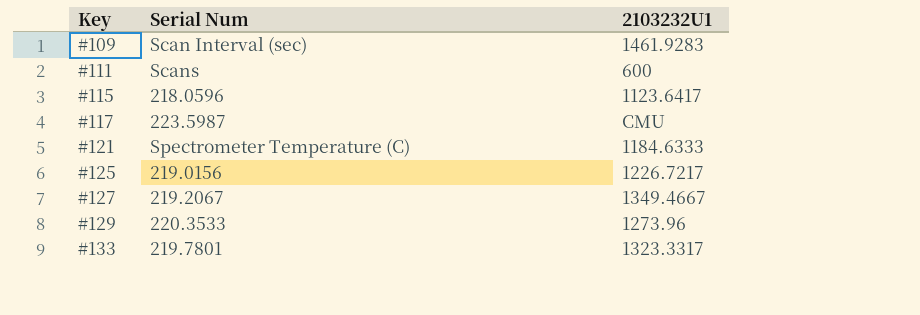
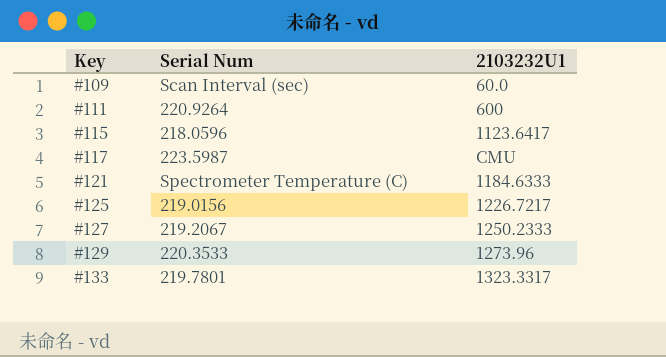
#109 | 2103232U1: 1461.9283 -> 60.0
#111 | Serial Num: Scans -> 220.9264
#127 | 2103232U1: 1349.4667 -> 1250.2333

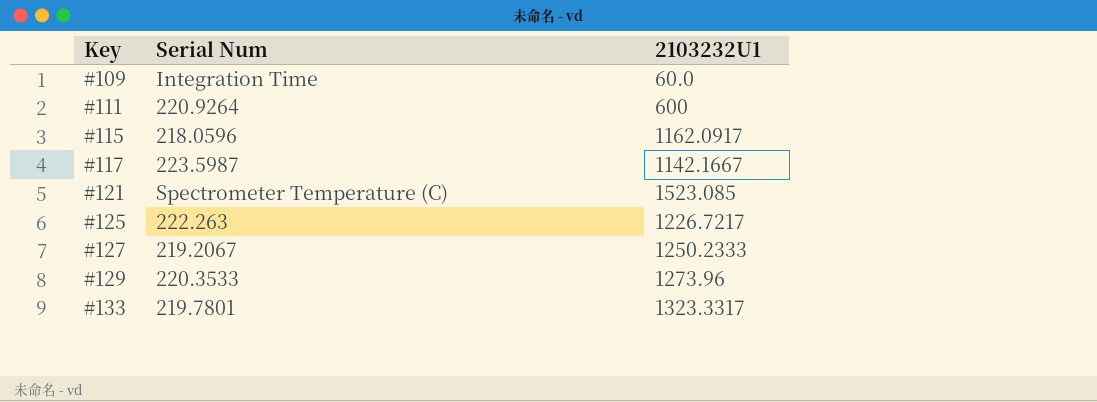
#109 | Serial Num: Scan Interval (sec) -> Integration Time
#115 | 2103232U1: 1123.6417 -> 1162.0917
#117 | 2103232U1: CMU -> 1142.1667
#121 | 2103232U1: 1184.6333 -> 1523.085
#125 | Serial Num: 219.0156 -> 222.263

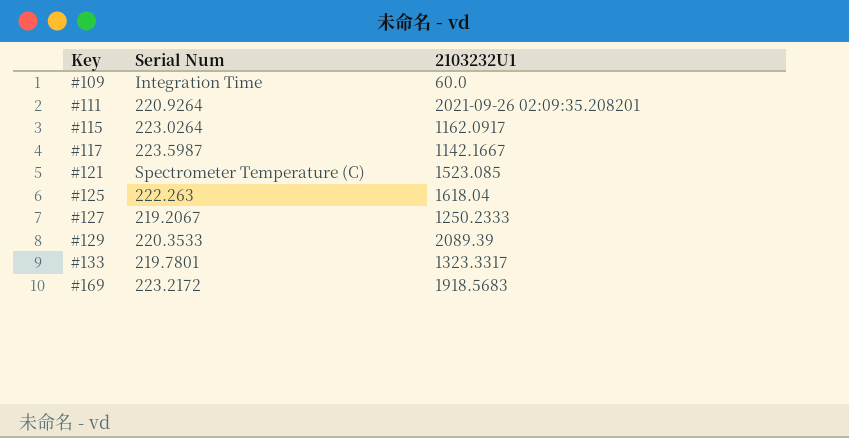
#111 | 2103232U1: 600 -> 2021-09-26 02:09:35.208201
#115 | Serial Num: 218.0596 -> 223.0264
#125 | 2103232U1: 1226.7217 -> 1618.04
#129 | 2103232U1: 1273.96 -> 2089.39
row #169: none -> 223.2172 | 1918.5683

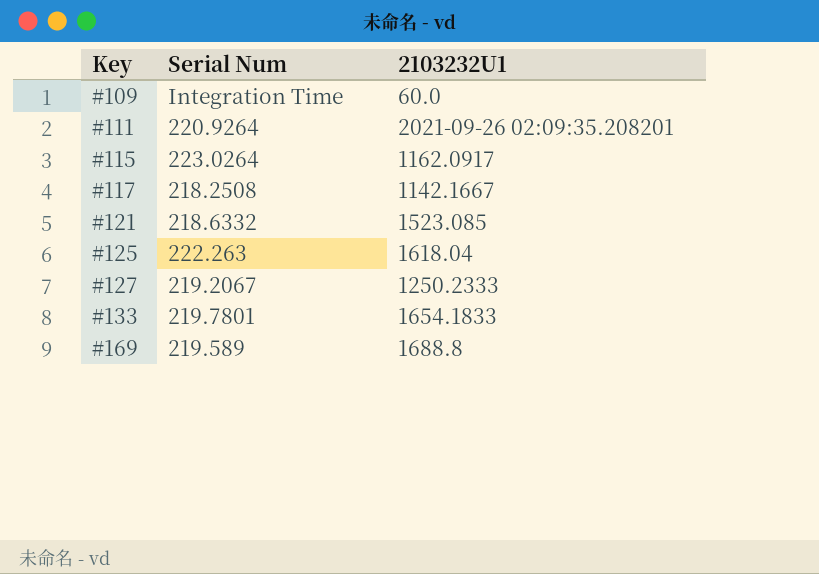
row #129: 220.3533 | 2089.39 -> none
#117 | Serial Num: 223.5987 -> 218.2508
#121 | Serial Num: Spectrometer Temperature (C) -> 218.6332
#133 | 2103232U1: 1323.3317 -> 1654.1833
#169 | Serial Num: 223.2172 -> 219.589
#169 | 2103232U1: 1918.5683 -> 1688.8

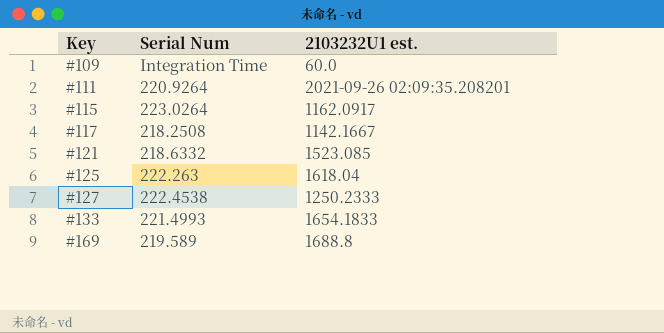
column name: 2103232U1 -> 2103232U1 est.
#127 | Serial Num: 219.2067 -> 222.4538
#133 | Serial Num: 219.7801 -> 221.4993

